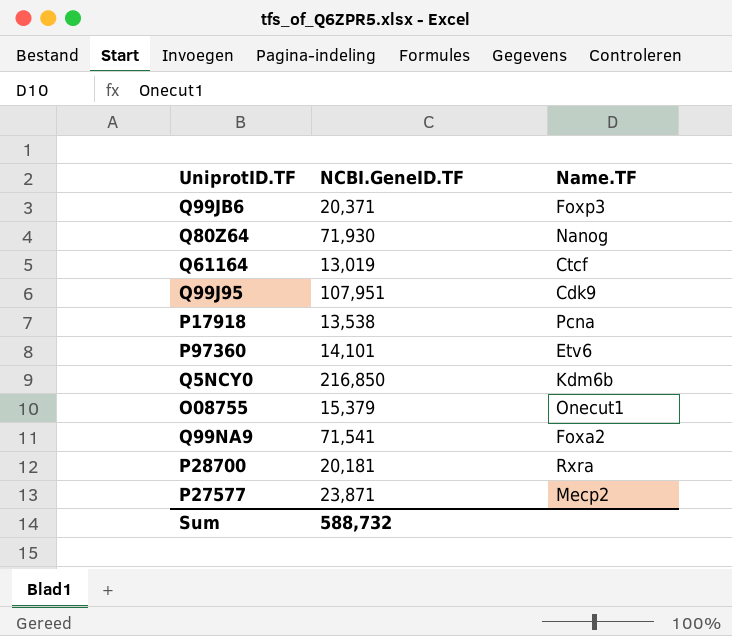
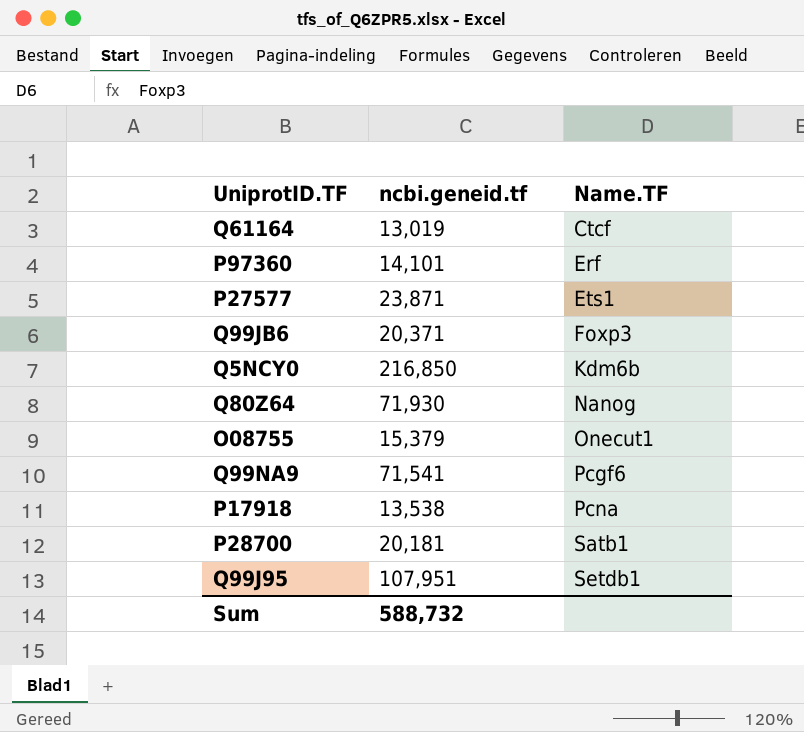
row order: none -> Name.TF ascending
column name: NCBI.GeneID.TF -> ncbi.geneid.tf
P97360 | Name.TF: Etv6 -> Erf
P27577 | Name.TF: Mecp2 -> Ets1
Q99NA9 | Name.TF: Foxa2 -> Pcgf6
P28700 | Name.TF: Rxra -> Satb1
Q99J95 | Name.TF: Cdk9 -> Setdb1

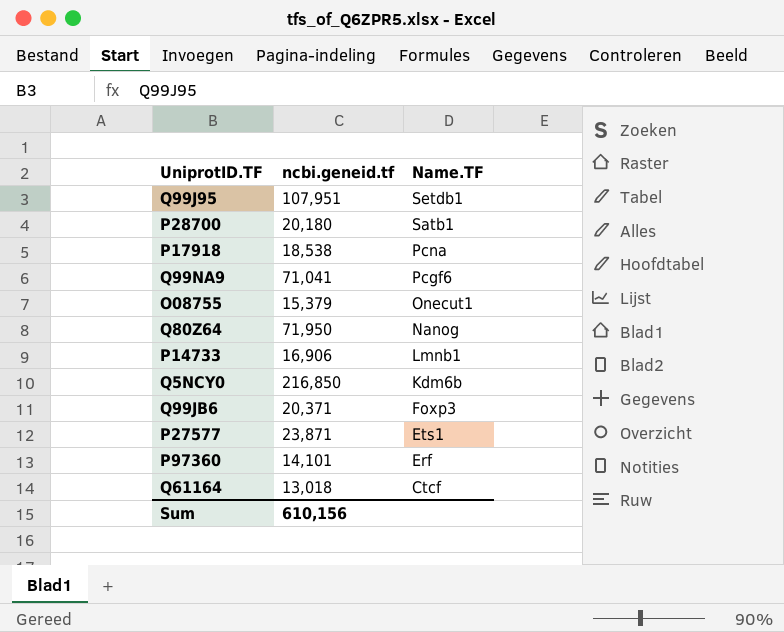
row order: Name.TF ascending -> Name.TF descending
P28700 | ncbi.geneid.tf: 20,181 -> 20,180
P17918 | ncbi.geneid.tf: 13,538 -> 18,538
Q99NA9 | ncbi.geneid.tf: 71,541 -> 71,041
Q80Z64 | ncbi.geneid.tf: 71,930 -> 71,950
row P14733: none -> 16,906 | Lmnb1
Q61164 | ncbi.geneid.tf: 13,019 -> 13,018
Sum | ncbi.geneid.tf: 588,732 -> 610,156

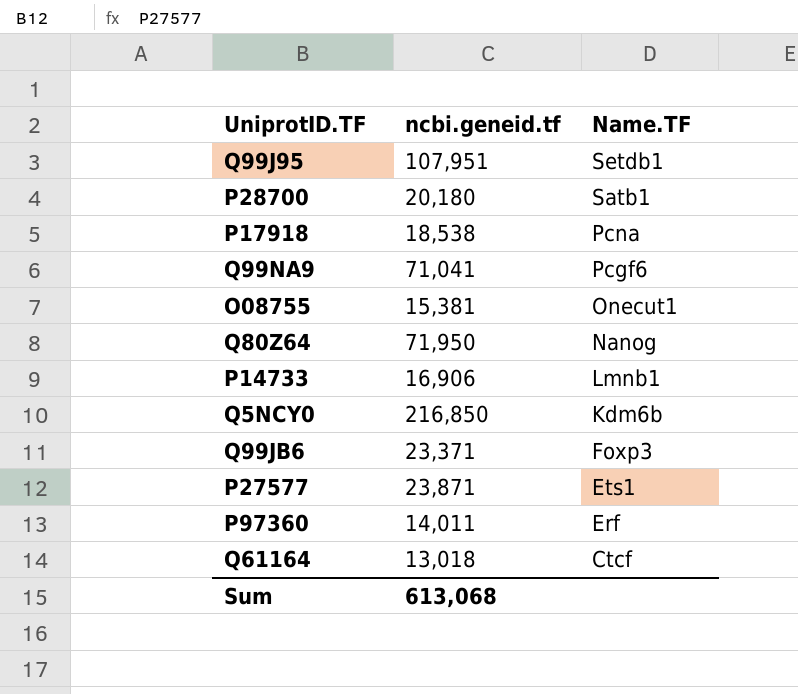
O08755 | ncbi.geneid.tf: 15,379 -> 15,381
Q99JB6 | ncbi.geneid.tf: 20,371 -> 23,371
P97360 | ncbi.geneid.tf: 14,101 -> 14,011
Sum | ncbi.geneid.tf: 610,156 -> 613,068

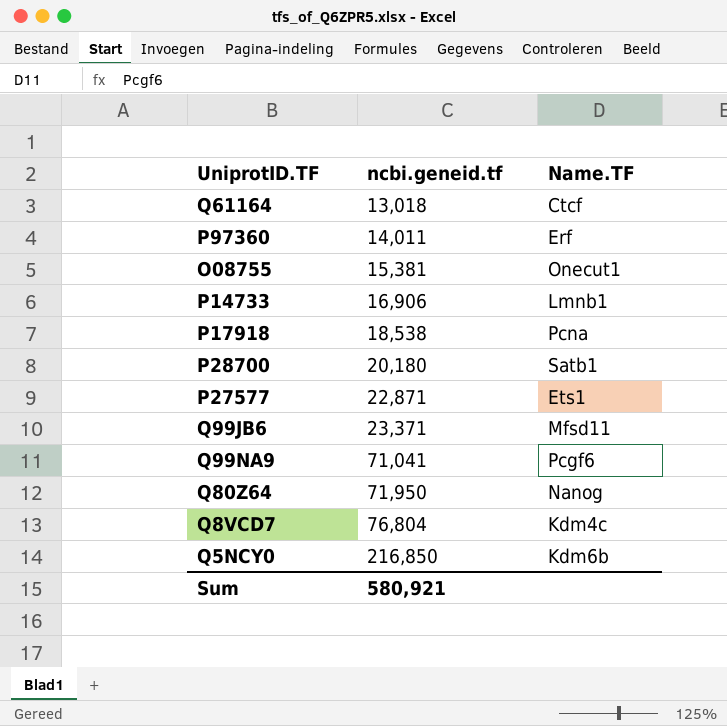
row order: Name.TF descending -> ncbi.geneid.tf ascending
row Q99J95: 107,951 | Setdb1 -> none
P27577 | ncbi.geneid.tf: 23,871 -> 22,871
Q99JB6 | Name.TF: Foxp3 -> Mfsd11
row Q8VCD7: none -> 76,804 | Kdm4c
Sum | ncbi.geneid.tf: 613,068 -> 580,921

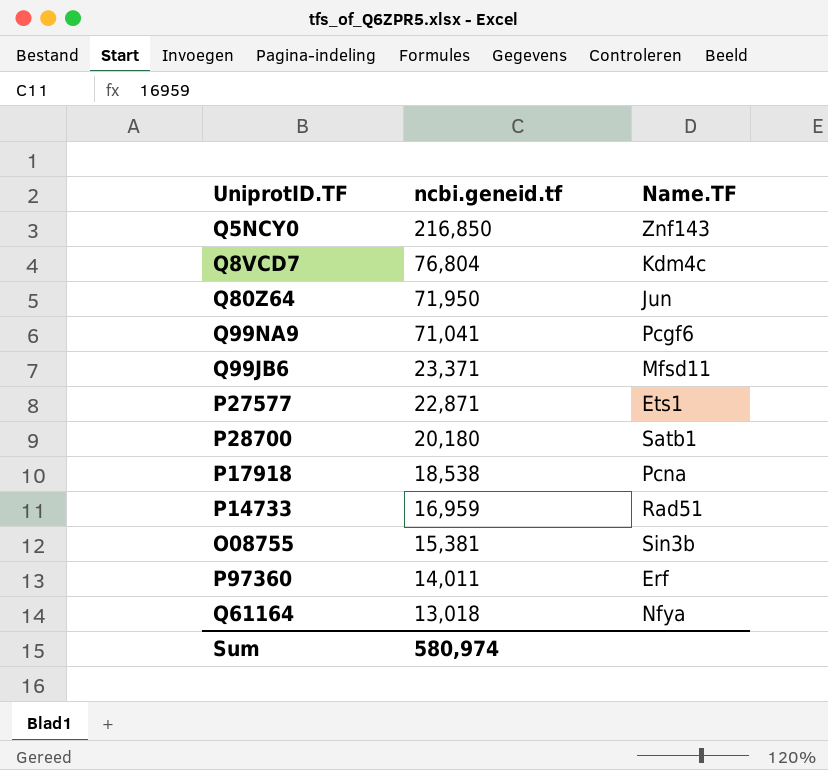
row order: ncbi.geneid.tf ascending -> ncbi.geneid.tf descending
Q5NCY0 | Name.TF: Kdm6b -> Znf143
Q80Z64 | Name.TF: Nanog -> Jun
P14733 | ncbi.geneid.tf: 16,906 -> 16,959
P14733 | Name.TF: Lmnb1 -> Rad51
O08755 | Name.TF: Onecut1 -> Sin3b
Q61164 | Name.TF: Ctcf -> Nfya
Sum | ncbi.geneid.tf: 580,921 -> 580,974

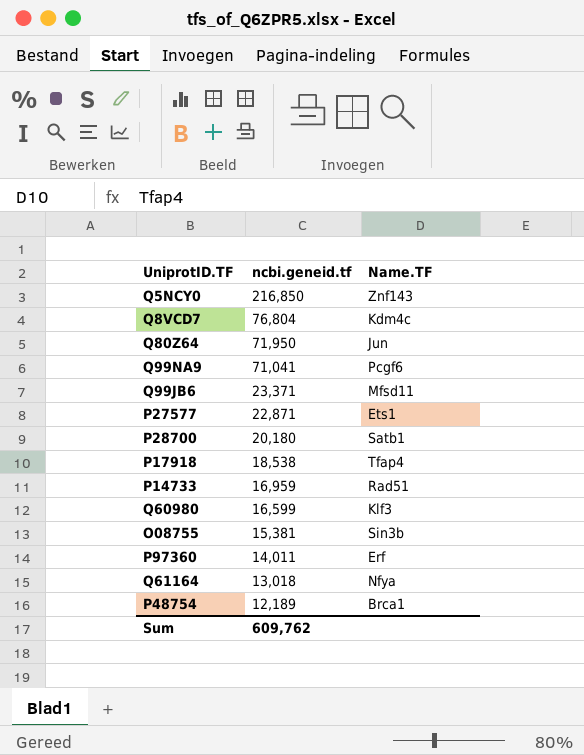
P17918 | Name.TF: Pcna -> Tfap4
row Q60980: none -> 16,599 | Klf3
row P48754: none -> 12,189 | Brca1
Sum | ncbi.geneid.tf: 580,974 -> 609,762

